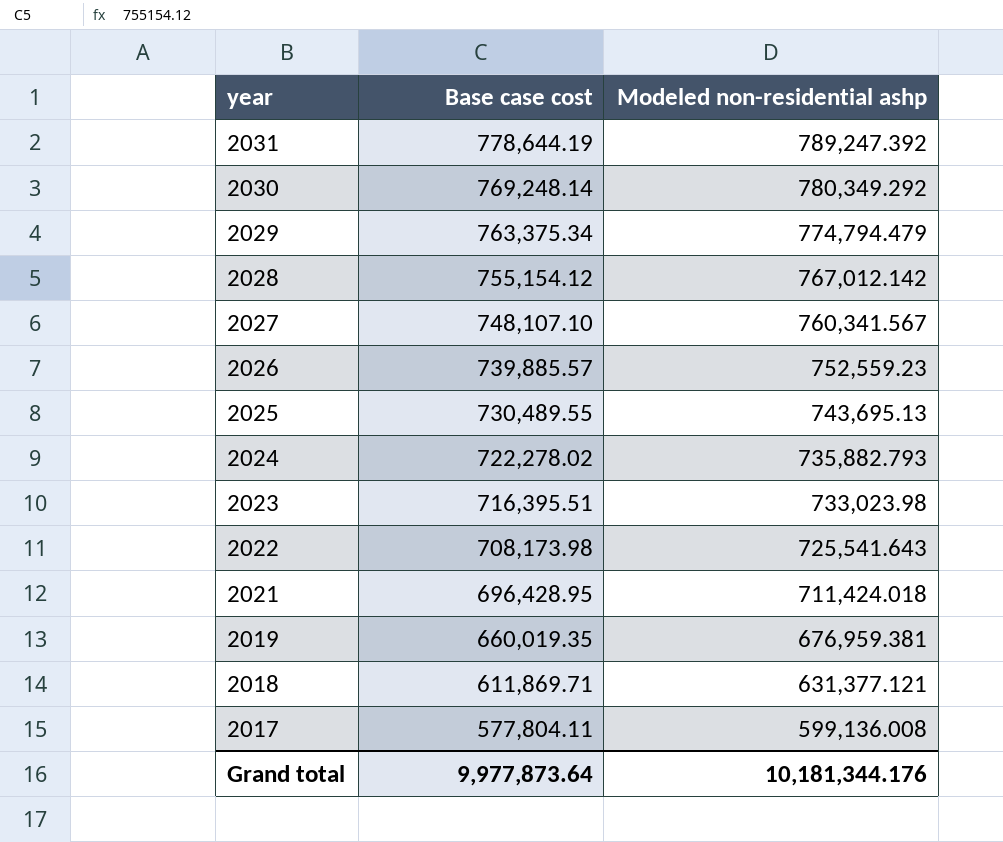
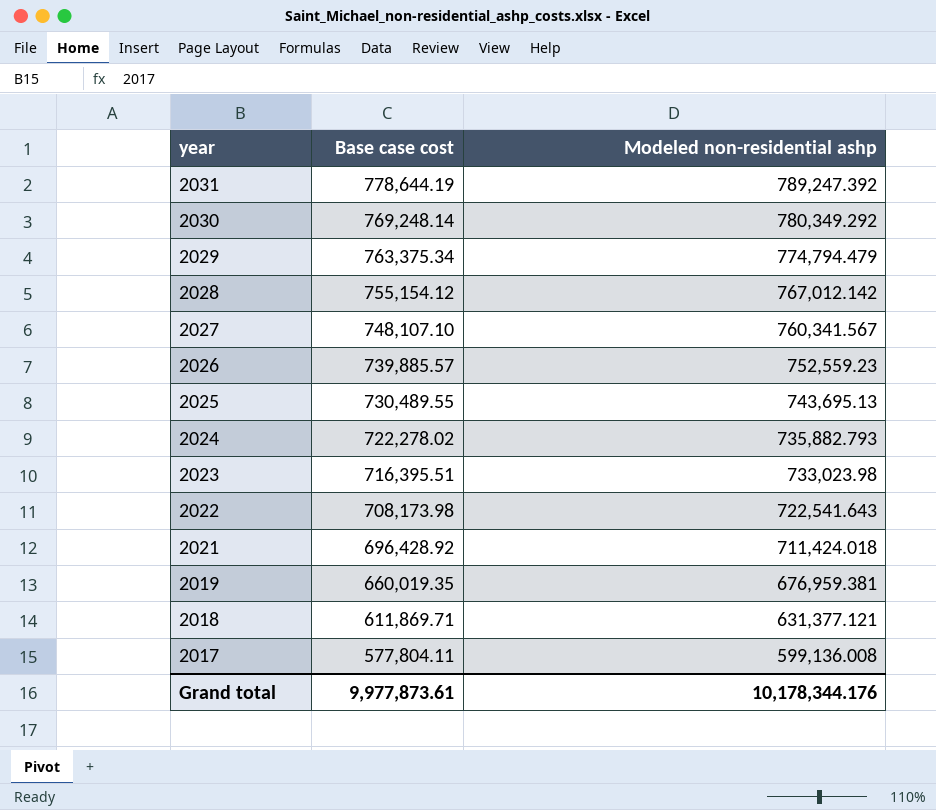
2022 | Modeled non-residential ashp: 725,541.643 -> 722,541.643
2021 | Base case cost: 696,428.95 -> 696,428.92
Grand total | Base case cost: 9,977,873.64 -> 9,977,873.61
Grand total | Modeled non-residential ashp: 10,181,344.176 -> 10,178,344.176

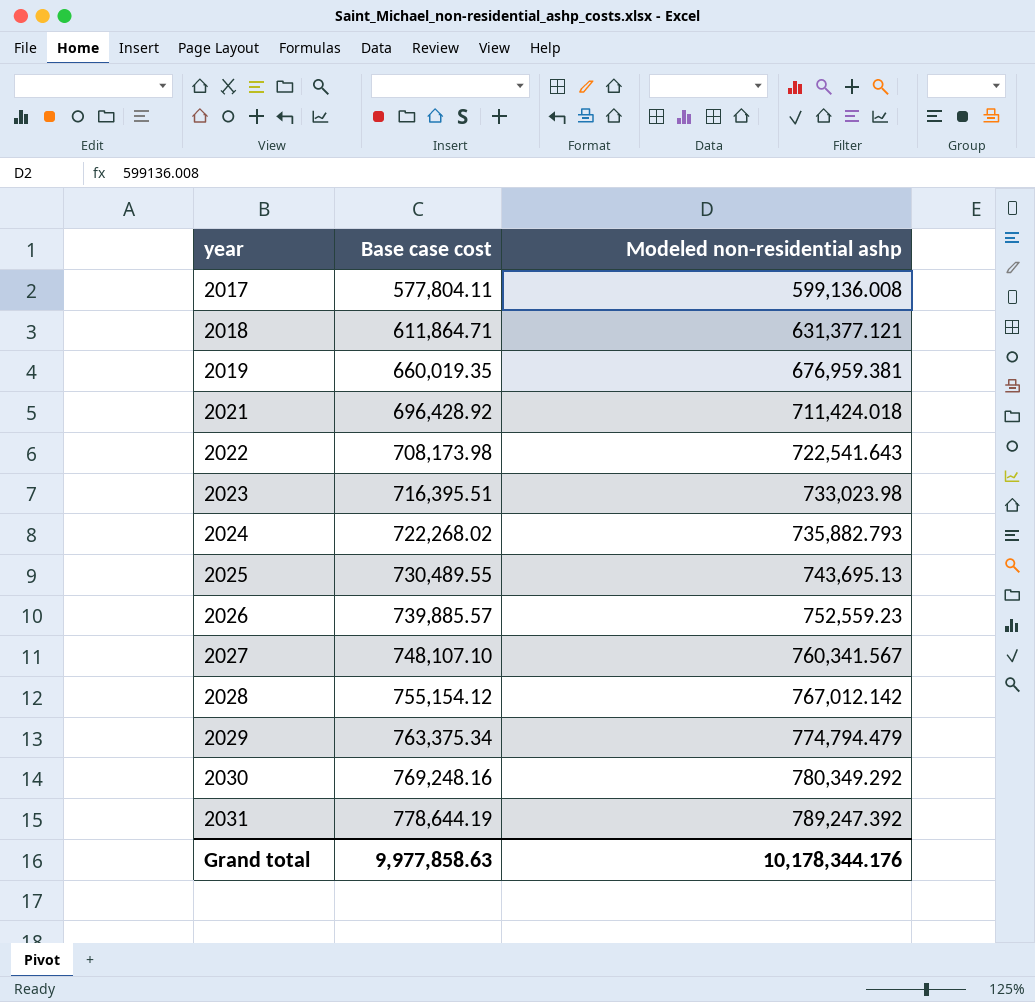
row order: year descending -> year ascending
2018 | Base case cost: 611,869.71 -> 611,864.71
2024 | Base case cost: 722,278.02 -> 722,268.02
2030 | Base case cost: 769,248.14 -> 769,248.16
Grand total | Base case cost: 9,977,873.61 -> 9,977,858.63

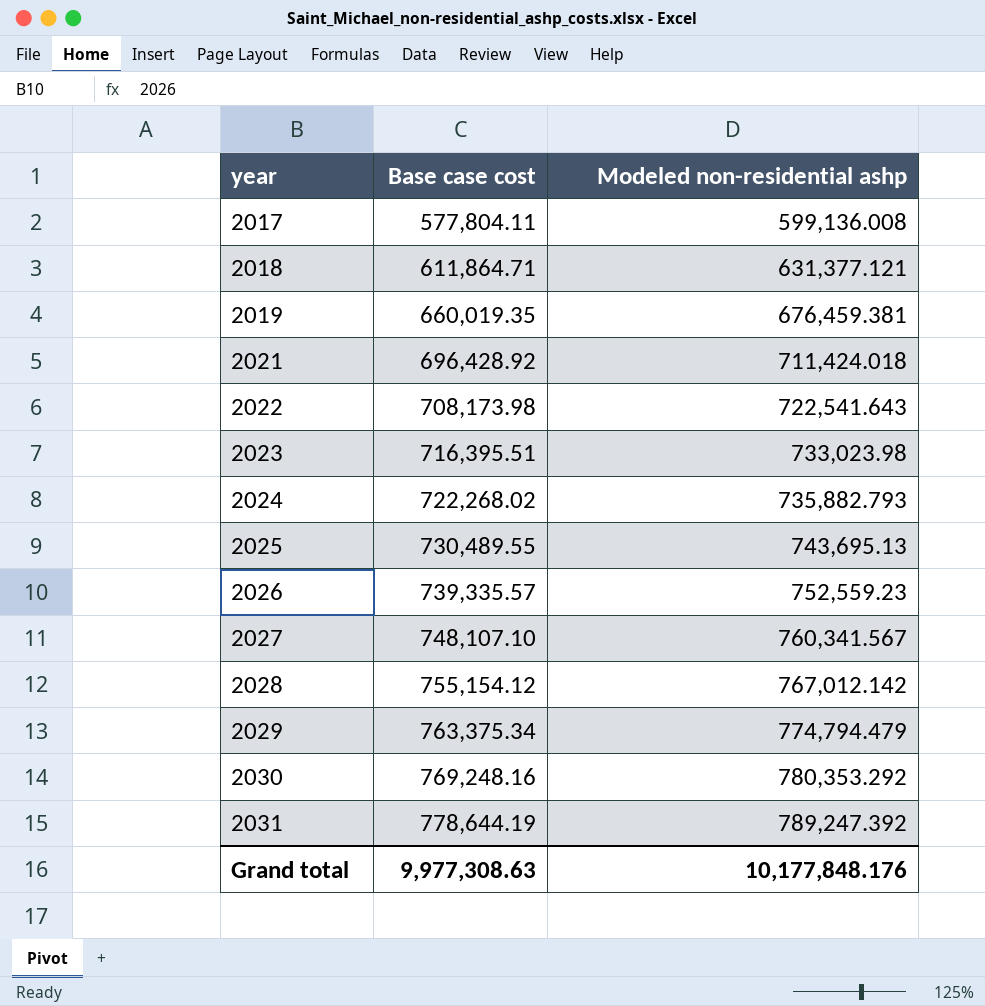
2019 | Modeled non-residential ashp: 676,959.381 -> 676,459.381
2026 | Base case cost: 739,885.57 -> 739,335.57
2030 | Modeled non-residential ashp: 780,349.292 -> 780,353.292
Grand total | Base case cost: 9,977,858.63 -> 9,977,308.63
Grand total | Modeled non-residential ashp: 10,178,344.176 -> 10,177,848.176

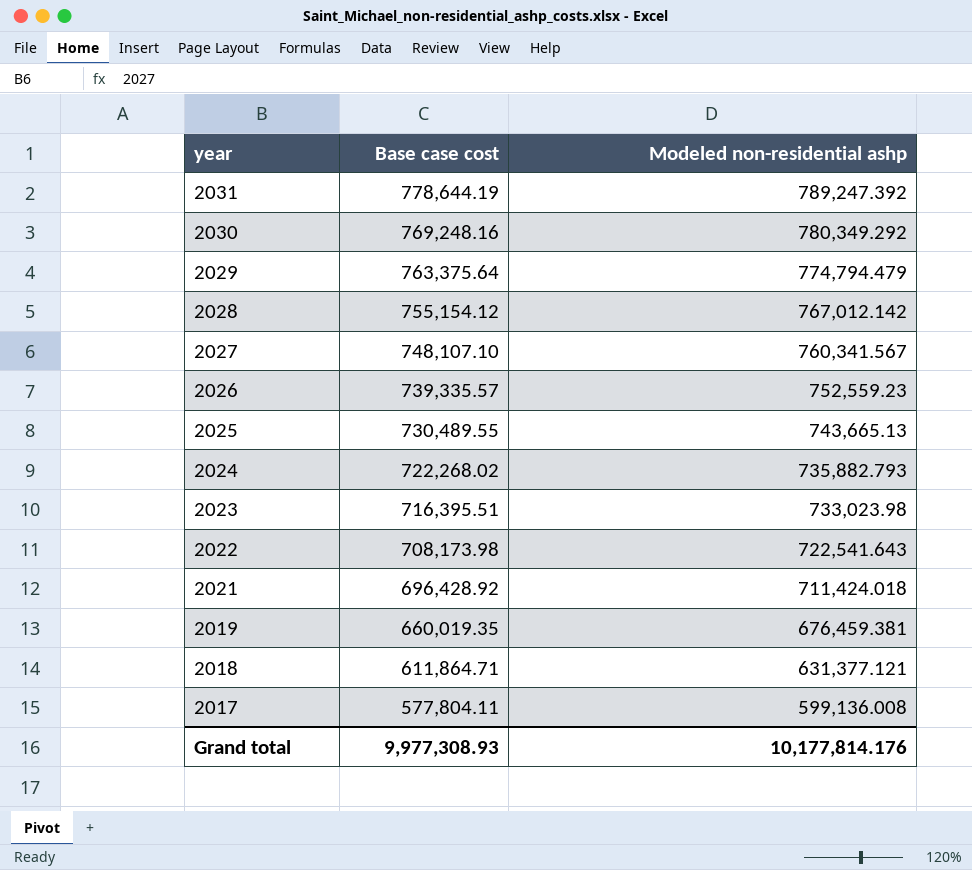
row order: year ascending -> year descending
2030 | Modeled non-residential ashp: 780,353.292 -> 780,349.292
2029 | Base case cost: 763,375.34 -> 763,375.64
2025 | Modeled non-residential ashp: 743,695.13 -> 743,665.13
Grand total | Base case cost: 9,977,308.63 -> 9,977,308.93
Grand total | Modeled non-residential ashp: 10,177,848.176 -> 10,177,814.176

